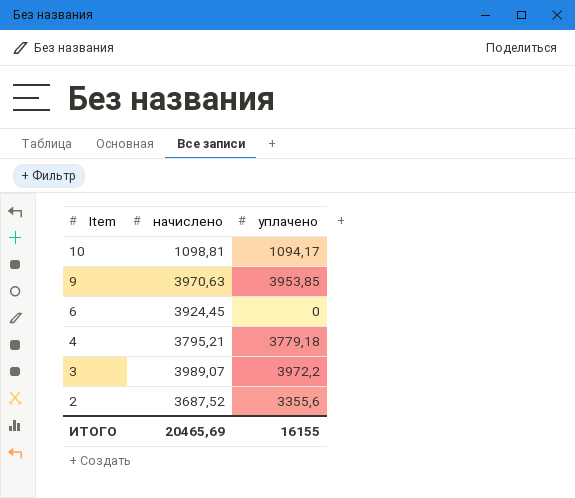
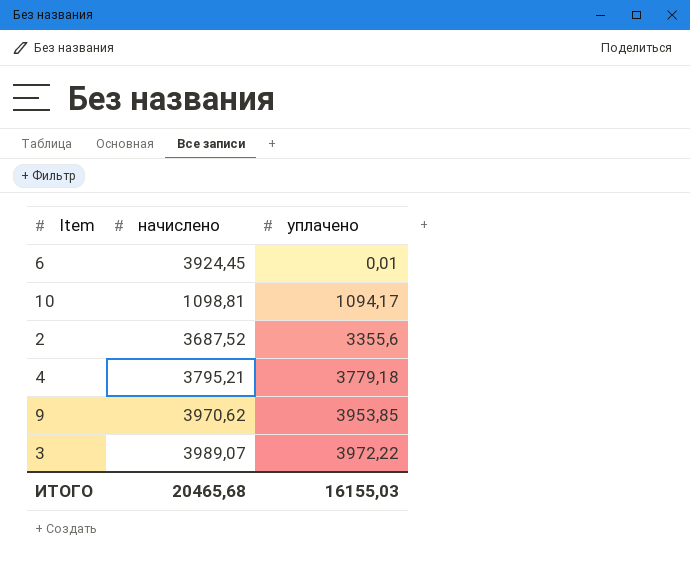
row order: Item descending -> уплачено ascending
6 | уплачено: 0 -> 0,01
9 | начислено: 3970,63 -> 3970,62
3 | уплачено: 3972,2 -> 3972,22
ИТОГО | начислено: 20465,69 -> 20465,68
ИТОГО | уплачено: 16155 -> 16155,03

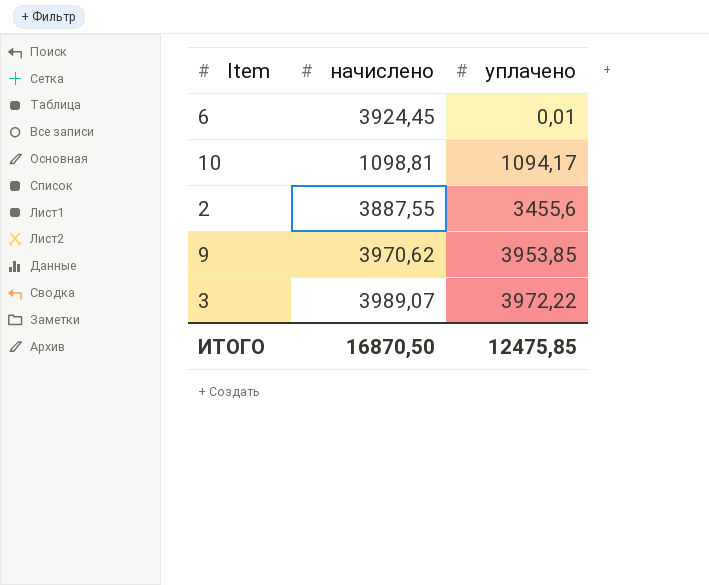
row 4: 3795,21 | 3779,18 -> none
2 | начислено: 3687,52 -> 3887,55
2 | уплачено: 3355,6 -> 3455,6
ИТОГО | начислено: 20465,68 -> 16870,50
ИТОГО | уплачено: 16155,03 -> 12475,85

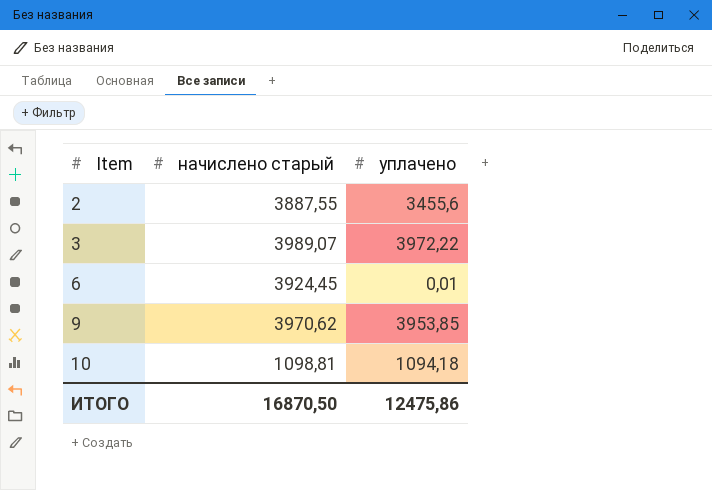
row order: уплачено ascending -> Item ascending
column name: начислено -> начислено старый
10 | уплачено: 1094,17 -> 1094,18
ИТОГО | уплачено: 12475,85 -> 12475,86

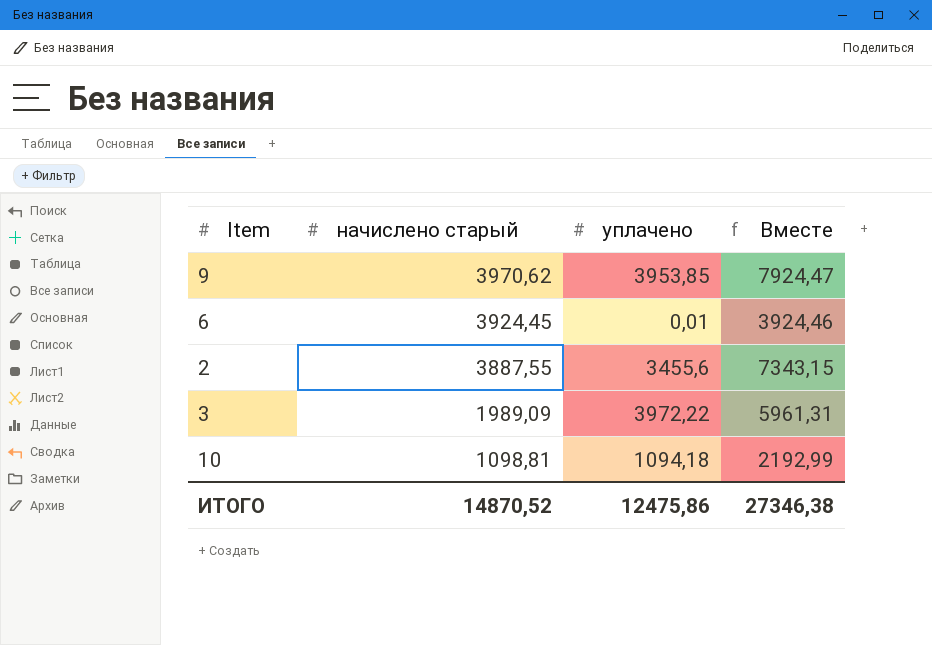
row order: Item ascending -> начислено старый descending
column Вместе | formula: none -> [начислено старый] + [уплачено]
3 | начислено старый: 3989,07 -> 1989,09
ИТОГО | начислено старый: 16870,50 -> 14870,52

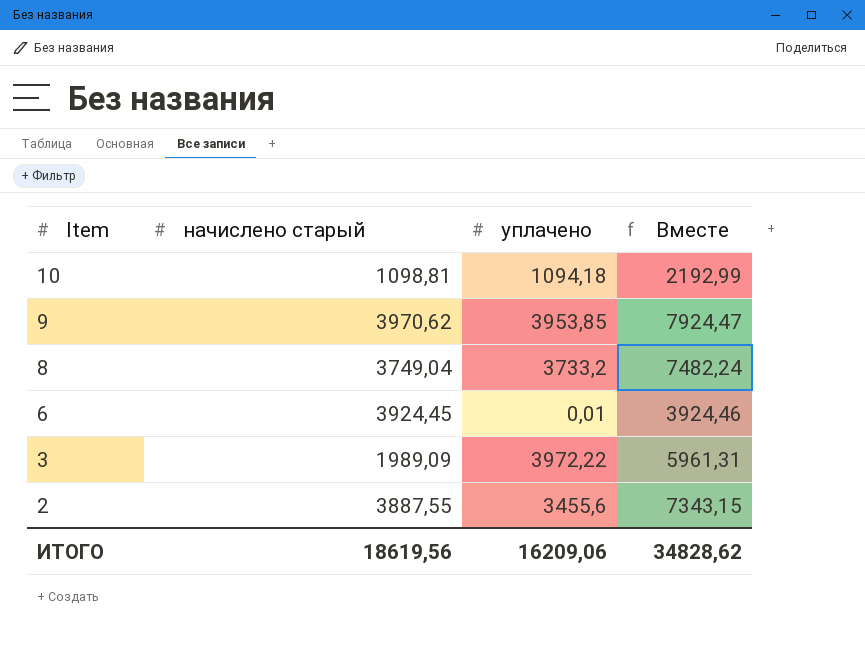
row order: начислено старый descending -> Item descending
row 8: none -> 3749,04 | 3733,2 | 7482,24
ИТОГО | начислено старый: 14870,52 -> 18619,56
ИТОГО | уплачено: 12475,86 -> 16209,06
ИТОГО | Вместе: 27346,38 -> 34828,62

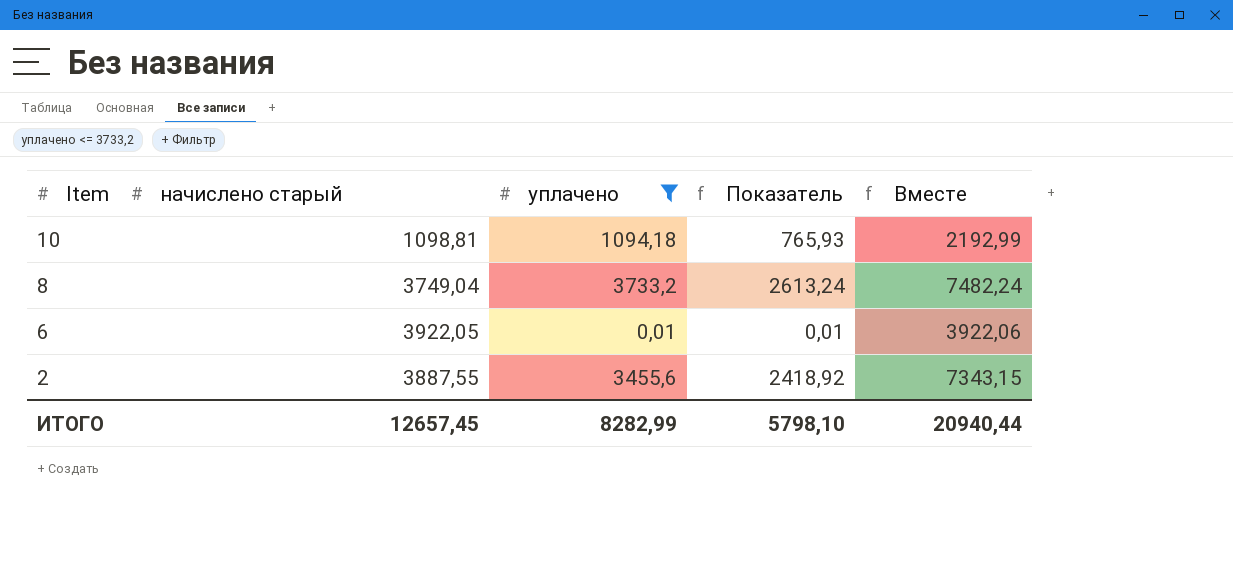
filter: none -> уплачено <= 3733,2
column Показатель | formula: none -> [уплачено] * 0,7
6 | начислено старый: 3924,45 -> 3922,05
6 | Вместе: 3924,46 -> 3922,06
ИТОГО | начислено старый: 18619,56 -> 12657,45
ИТОГО | уплачено: 16209,06 -> 8282,99
ИТОГО | Вместе: 34828,62 -> 20940,44

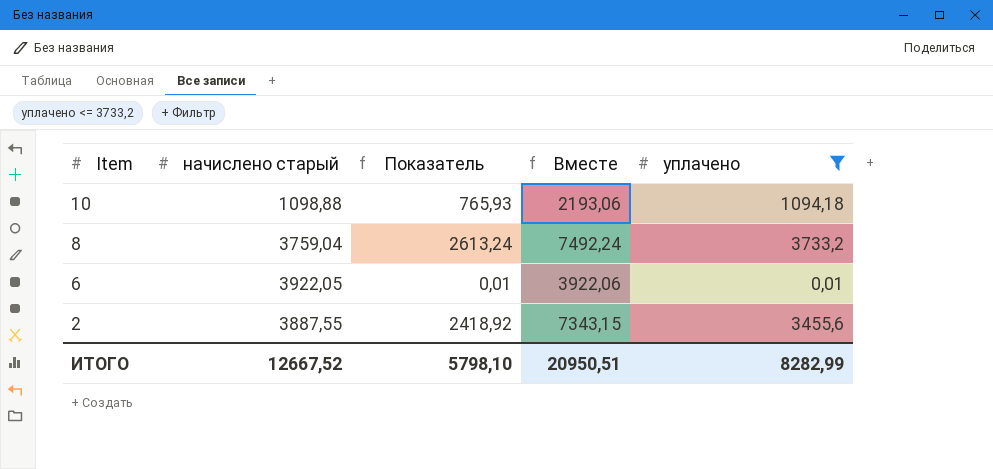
column уплачено | position: 3 -> 5
10 | начислено старый: 1098,81 -> 1098,88
10 | Вместе: 2192,99 -> 2193,06
8 | начислено старый: 3749,04 -> 3759,04
8 | Вместе: 7482,24 -> 7492,24
ИТОГО | начислено старый: 12657,45 -> 12667,52
ИТОГО | Вместе: 20940,44 -> 20950,51

